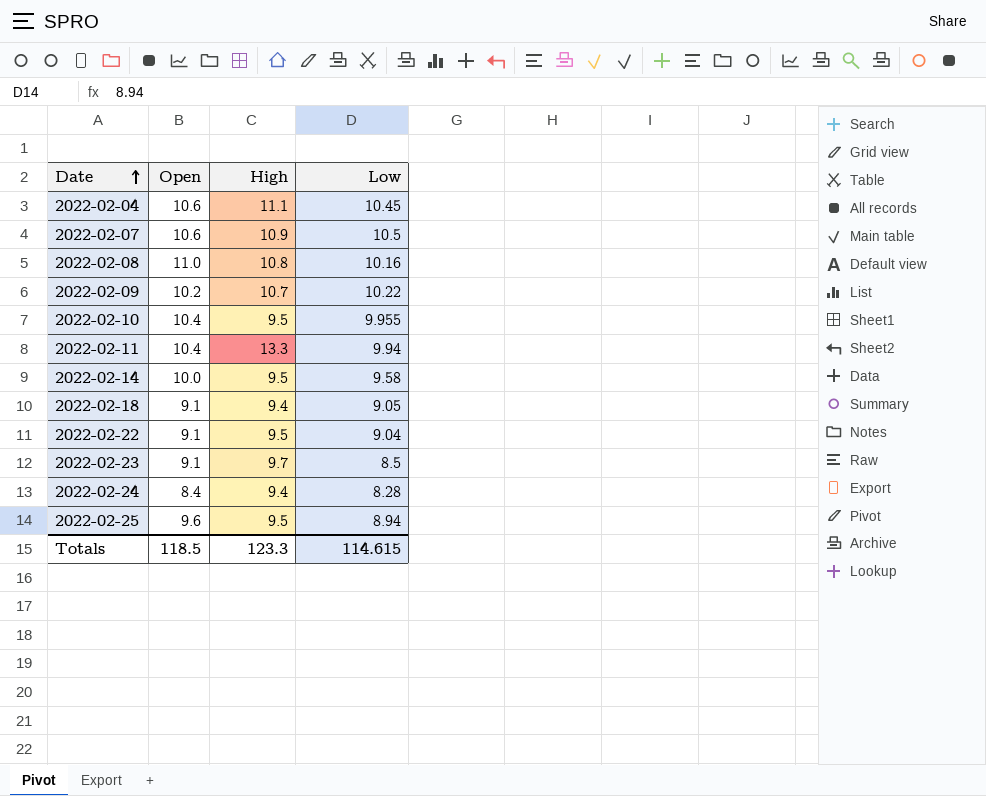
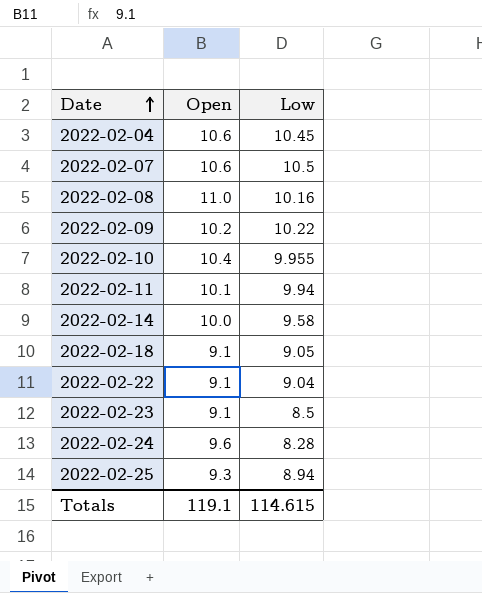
column High | position: 3 -> none
2022-02-11 | Open: 10.4 -> 10.1
2022-02-24 | Open: 8.4 -> 9.6
2022-02-25 | Open: 9.6 -> 9.3
Totals | Open: 118.5 -> 119.1

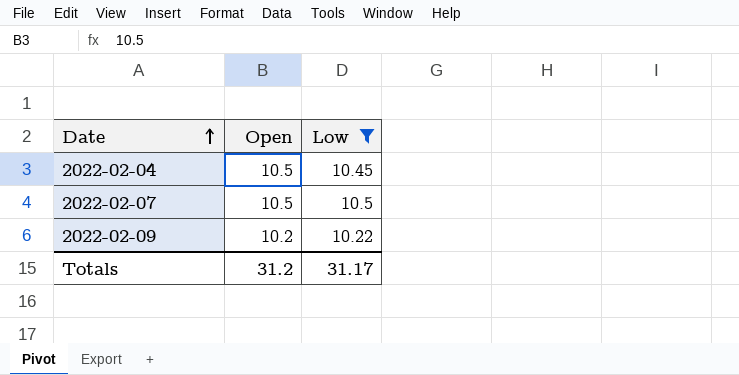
filter: none -> Low >= 10.22
2022-02-04 | Open: 10.6 -> 10.5
2022-02-07 | Open: 10.6 -> 10.5
Totals | Open: 119.1 -> 31.2
Totals | Low: 114.615 -> 31.17

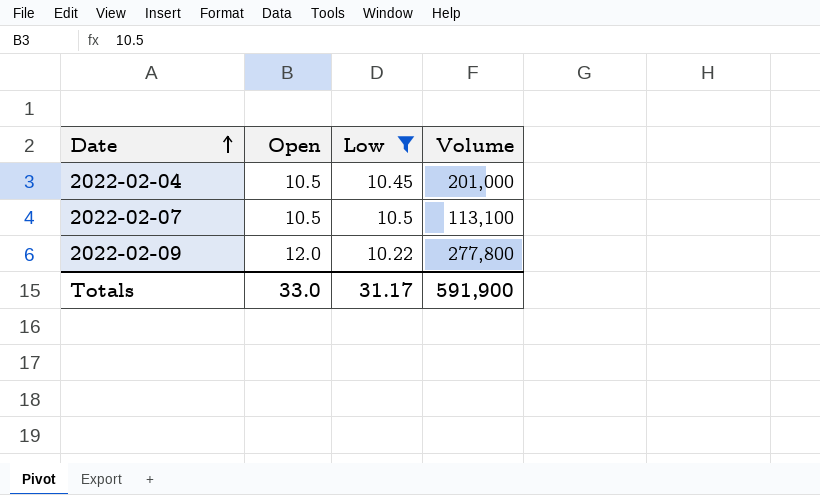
column Volume | position: none -> 4
2022-02-09 | Open: 10.2 -> 12.0
Totals | Open: 31.2 -> 33.0

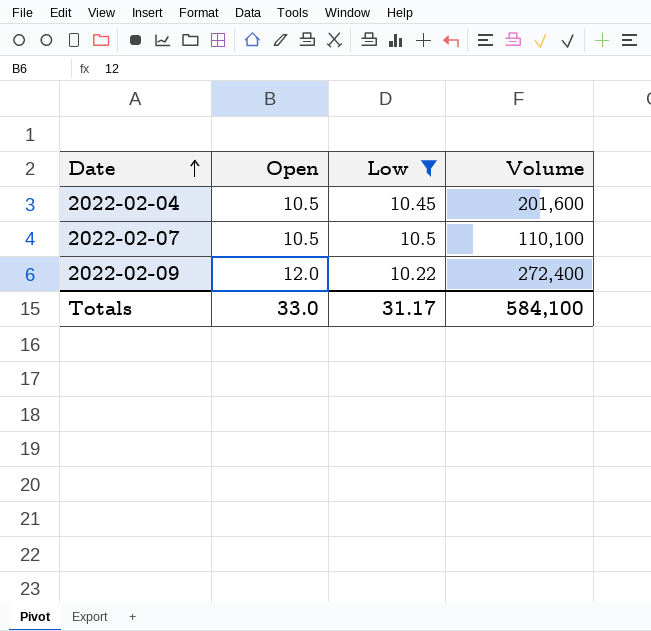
2022-02-04 | Volume: 201,000 -> 201,600
2022-02-07 | Volume: 113,100 -> 110,100
2022-02-09 | Volume: 277,800 -> 272,400
Totals | Volume: 591,900 -> 584,100

